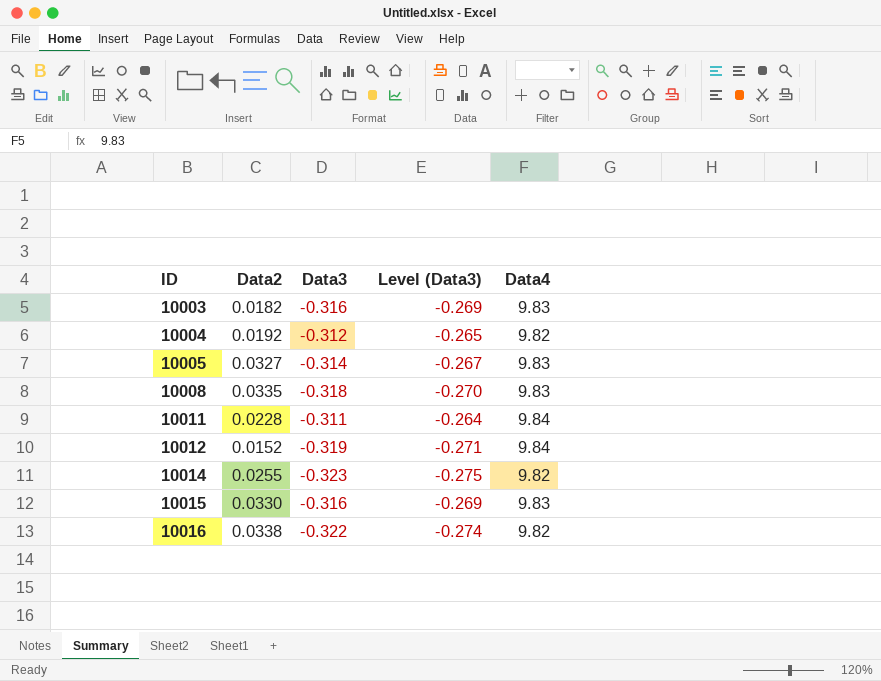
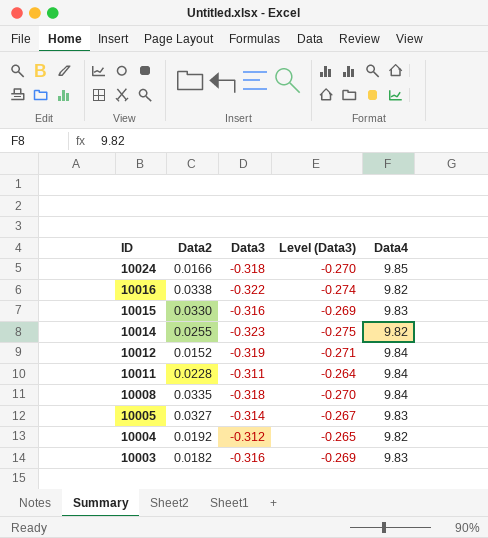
row order: ID ascending -> ID descending
row 10024: none -> 0.0166 | -0.318 | -0.270 | 9.85
10008 | Data4: 9.83 -> 9.84

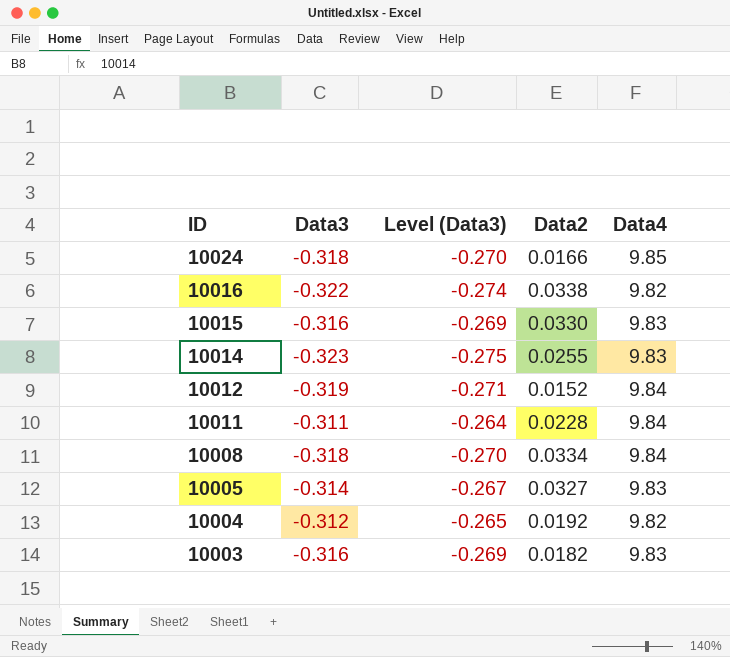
column Data2 | position: 2 -> 4
10014 | Data4: 9.82 -> 9.83
10008 | Data2: 0.0335 -> 0.0334

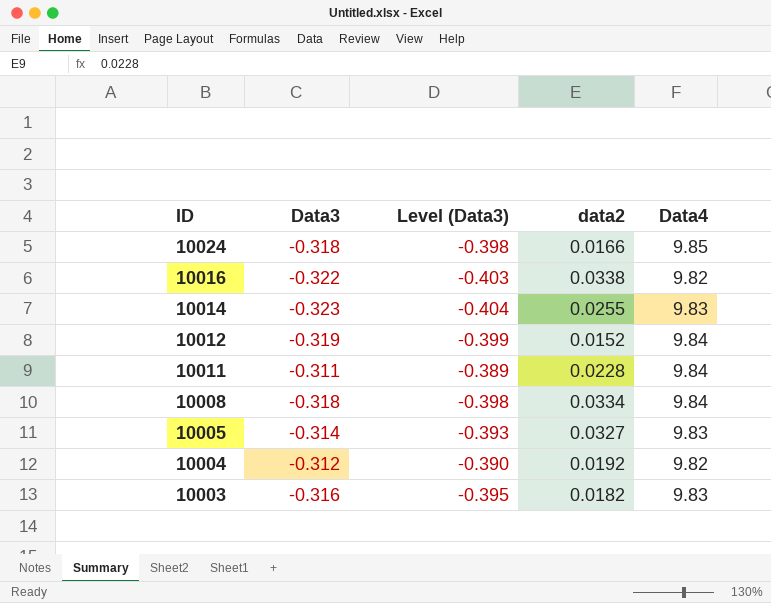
column Level (Data3) | formula: [Data3] * 0.85 -> [Data3] * 1.25
column name: Data2 -> data2
row 10015: -0.316 | -0.269 | 0.0330 | 9.83 -> none

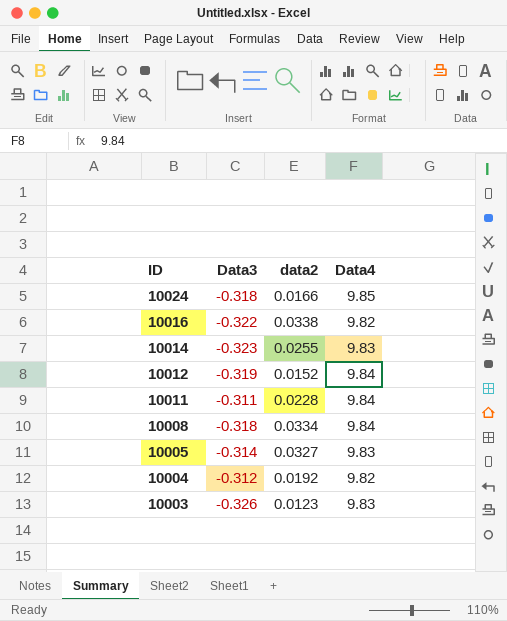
column Level (Data3) | formula: [Data3] * 1.25 -> none
10003 | Data3: -0.316 -> -0.326
10003 | data2: 0.0182 -> 0.0123

